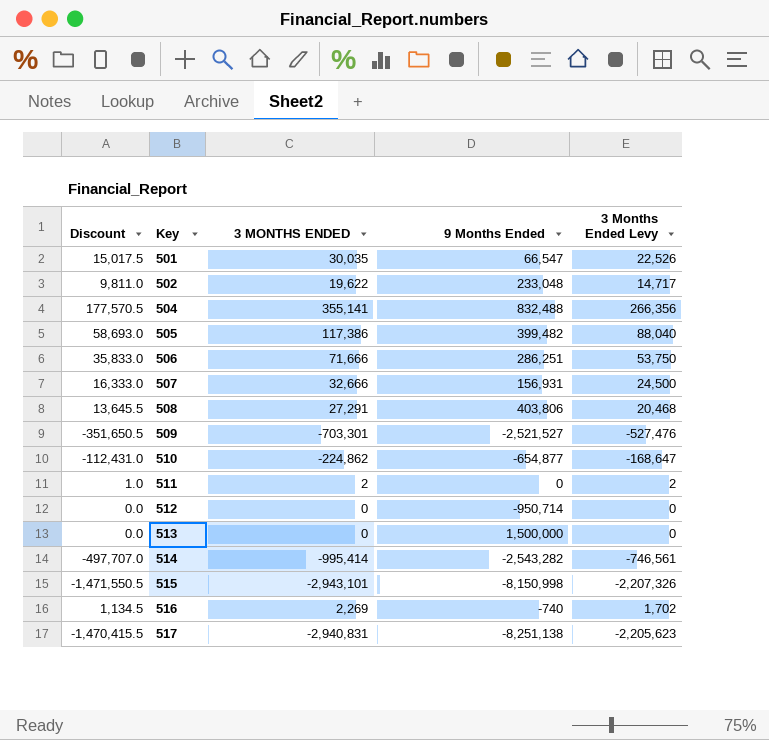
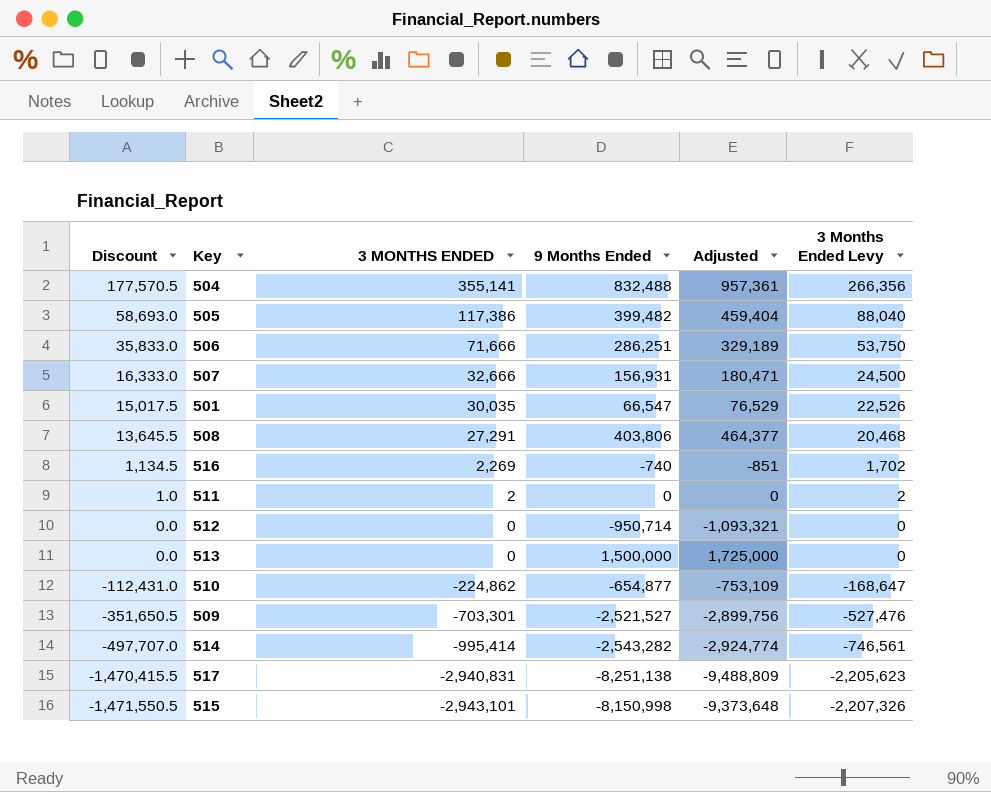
row order: Key ascending -> Discount descending
column Adjusted | formula: none -> [9 Months Ended] * 1.15
row 502: 9,811.0 | 19,622 | 233,048 | 14,717 -> none

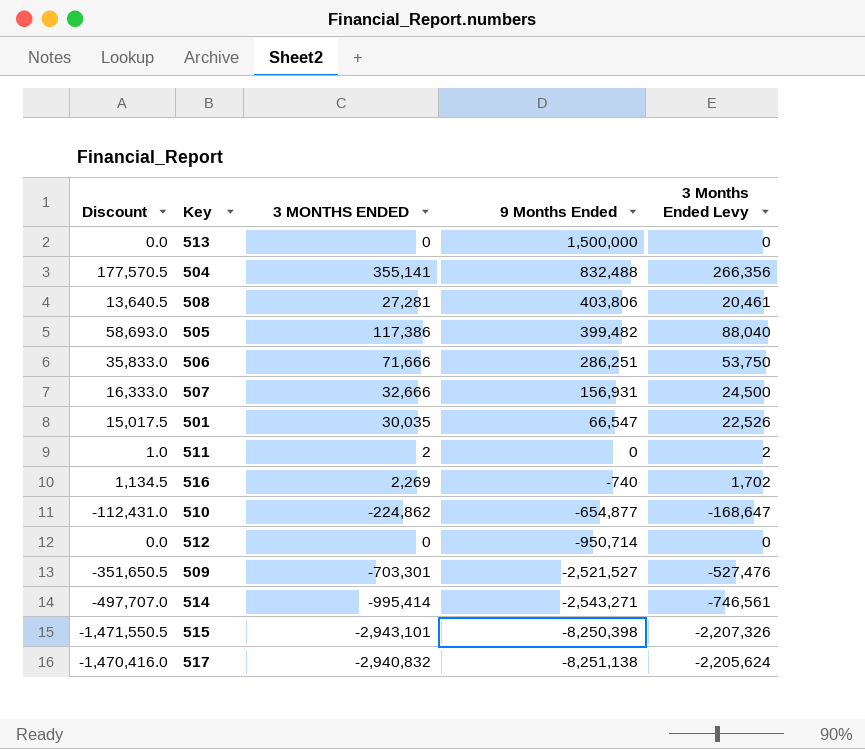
row order: Discount descending -> 9 Months Ended descending
column Adjusted | formula: [9 Months Ended] * 1.15 -> none
508 | Discount: 13,645.5 -> 13,640.5
508 | 3 MONTHS ENDED: 27,291 -> 27,281
508 | 3 Months Ended Levy: 20,468 -> 20,461
514 | 9 Months Ended: -2,543,282 -> -2,543,271
515 | 9 Months Ended: -8,150,998 -> -8,250,398
517 | Discount: -1,470,415.5 -> -1,470,416.0
517 | 3 MONTHS ENDED: -2,940,831 -> -2,940,832
517 | 3 Months Ended Levy: -2,205,623 -> -2,205,624

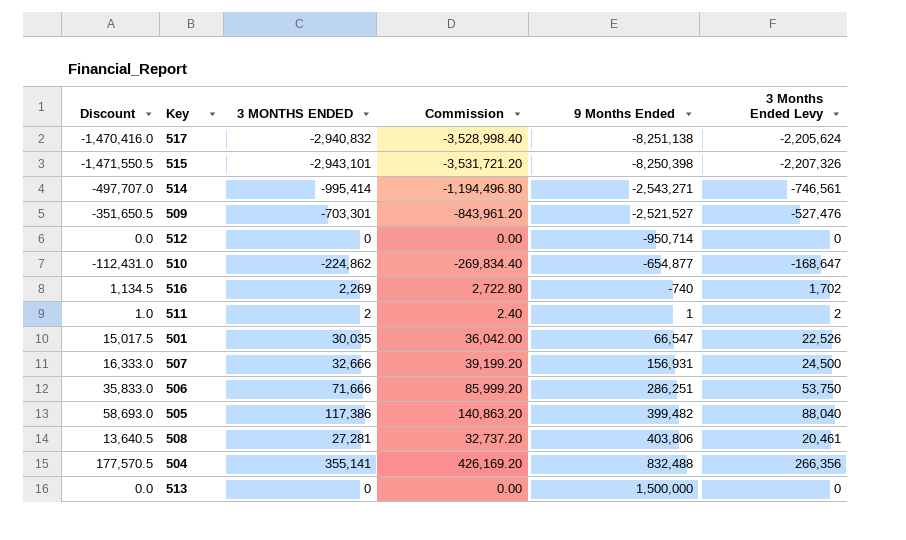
row order: 9 Months Ended descending -> 9 Months Ended ascending
column Commission | formula: none -> [3 MONTHS ENDED] * 1.2
511 | 9 Months Ended: 0 -> 1

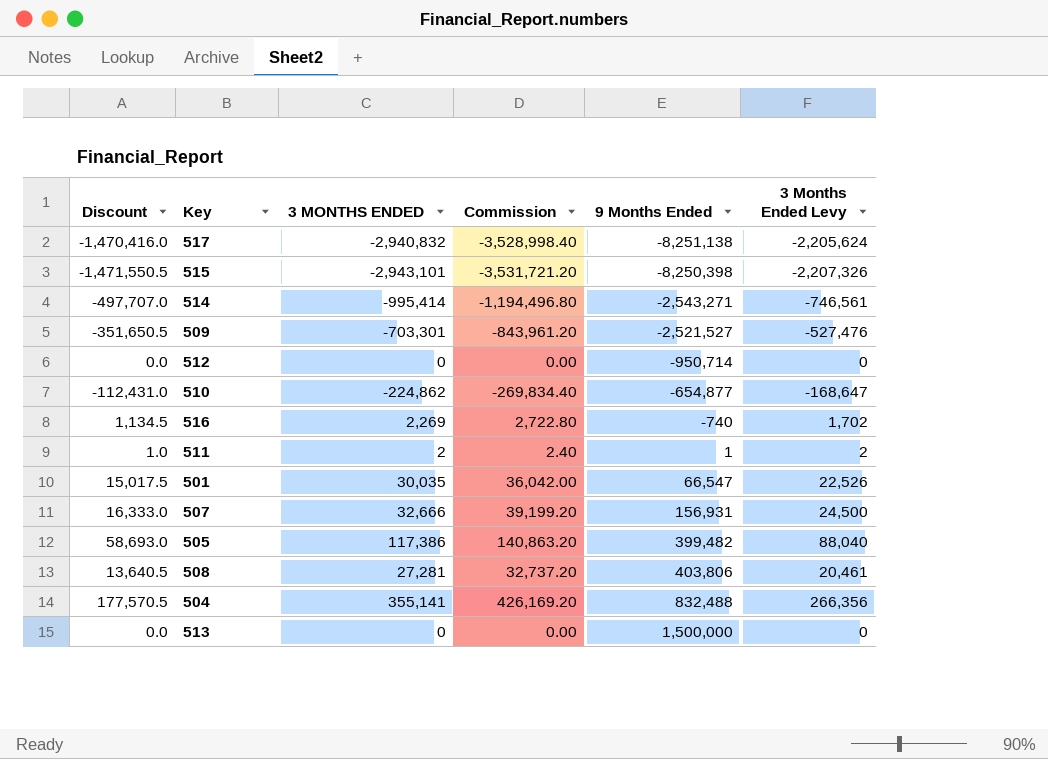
row 506: 35,833.0 | 71,666 | 85,999.20 | 286,251 | 53,750 -> none

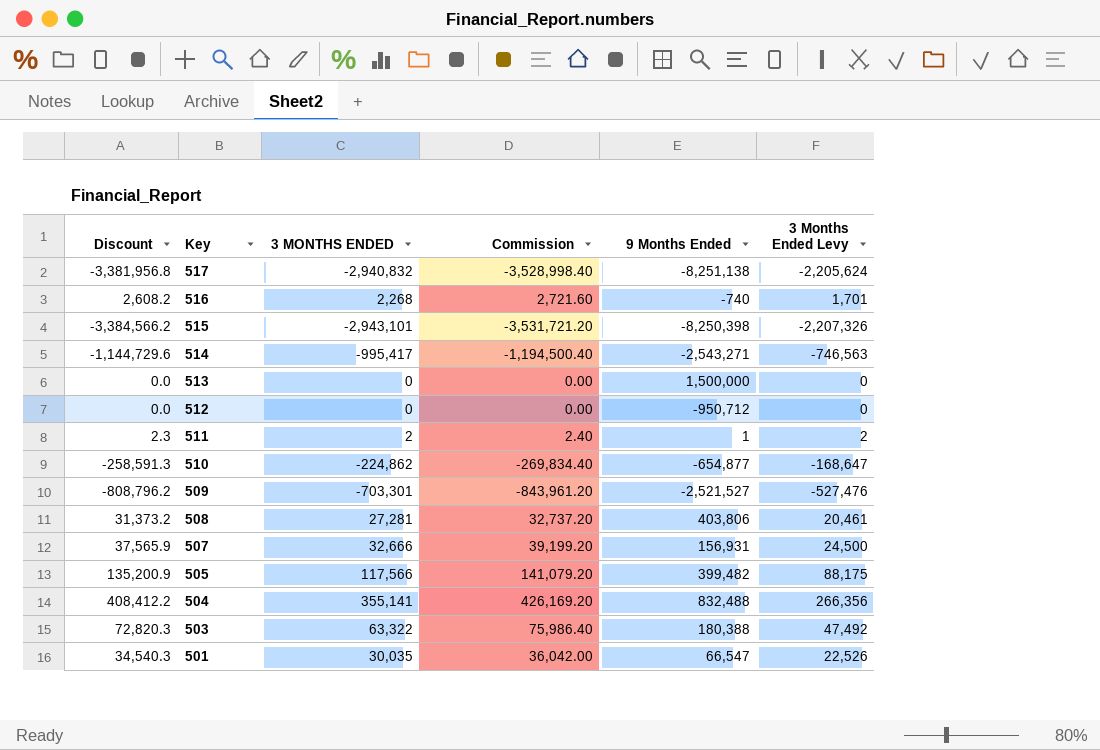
row order: 9 Months Ended ascending -> Key descending
column Discount | formula: [3 MONTHS ENDED] * 0.5 -> [3 MONTHS ENDED] * 1.15
516 | 3 MONTHS ENDED: 2,269 -> 2,268
516 | Commission: 2,722.80 -> 2,721.60
516 | 3 Months Ended Levy: 1,702 -> 1,701
514 | 3 MONTHS ENDED: -995,414 -> -995,417
514 | Commission: -1,194,496.80 -> -1,194,500.40
514 | 3 Months Ended Levy: -746,561 -> -746,563
512 | 9 Months Ended: -950,714 -> -950,712
505 | 3 MONTHS ENDED: 117,386 -> 117,566
505 | Commission: 140,863.20 -> 141,079.20
505 | 3 Months Ended Levy: 88,040 -> 88,175
row 503: none -> 72,820.3 | 63,322 | 75,986.40 | 180,388 | 47,492

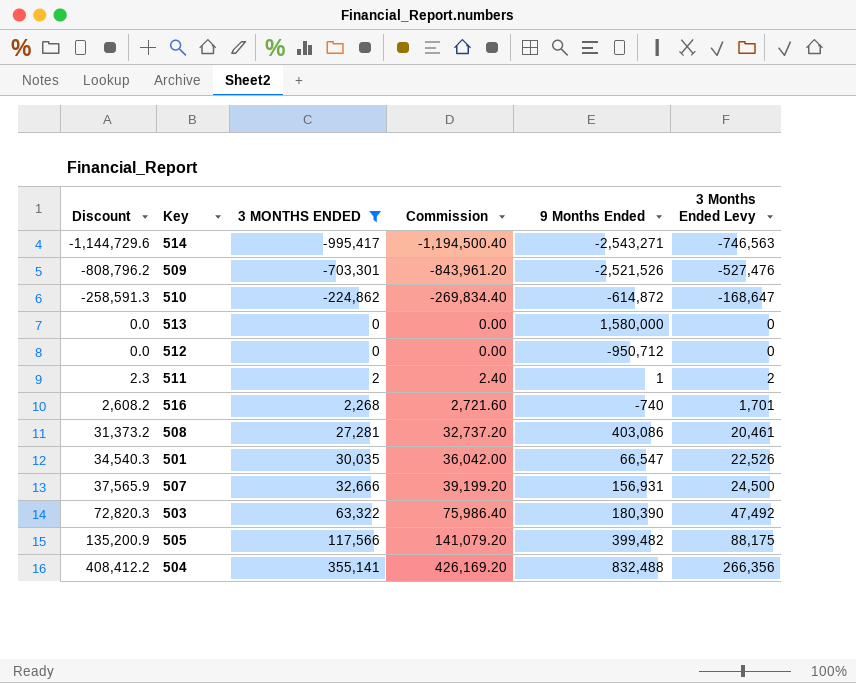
filter: none -> 3 MONTHS ENDED >= -995,417
row order: Key descending -> Discount ascending
509 | 9 Months Ended: -2,521,527 -> -2,521,526
510 | 9 Months Ended: -654,877 -> -614,872
513 | 9 Months Ended: 1,500,000 -> 1,580,000
508 | 9 Months Ended: 403,806 -> 403,086
503 | 9 Months Ended: 180,388 -> 180,390

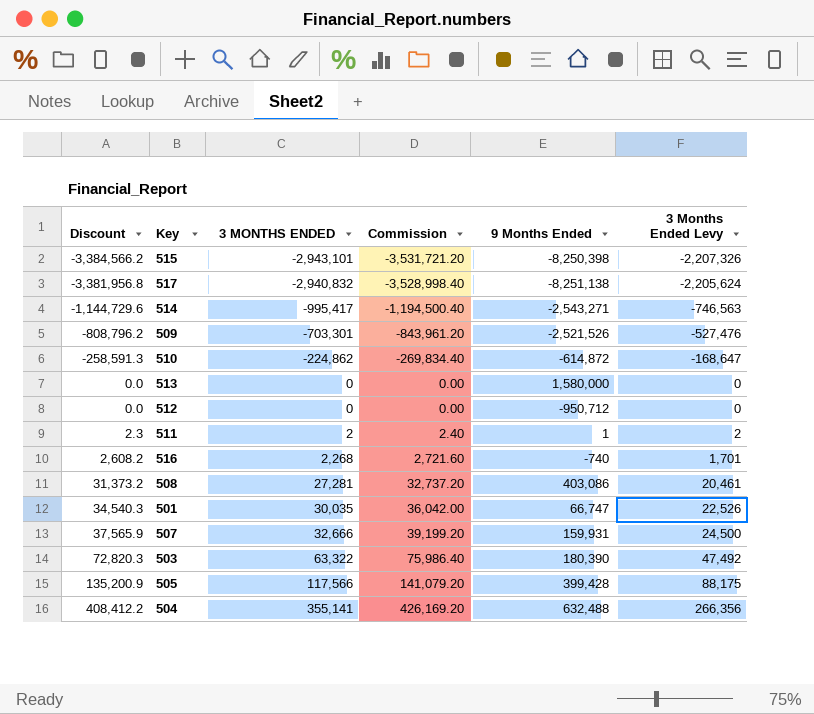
filter: 3 MONTHS ENDED >= -995,417 -> none
501 | 9 Months Ended: 66,547 -> 66,747
507 | 9 Months Ended: 156,931 -> 159,931
505 | 9 Months Ended: 399,482 -> 399,428
504 | 9 Months Ended: 832,488 -> 632,488

